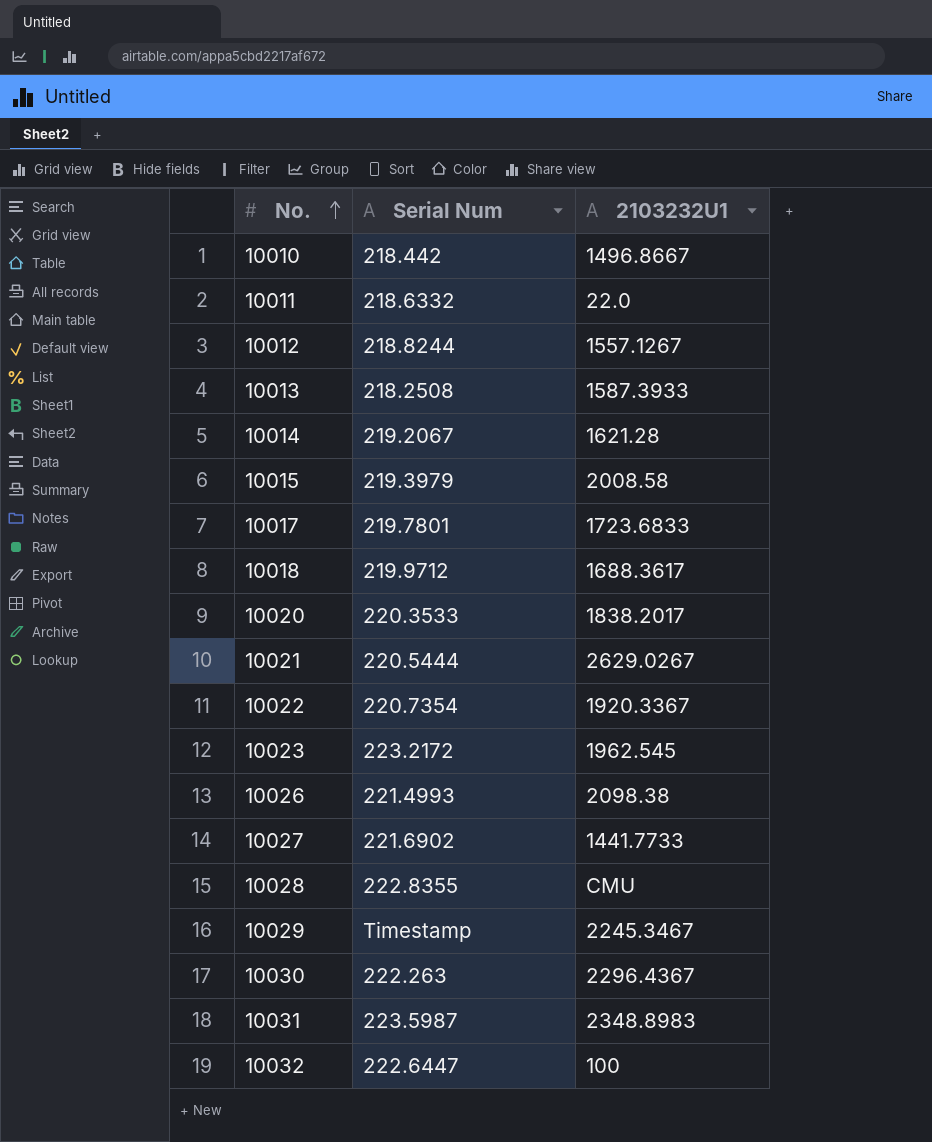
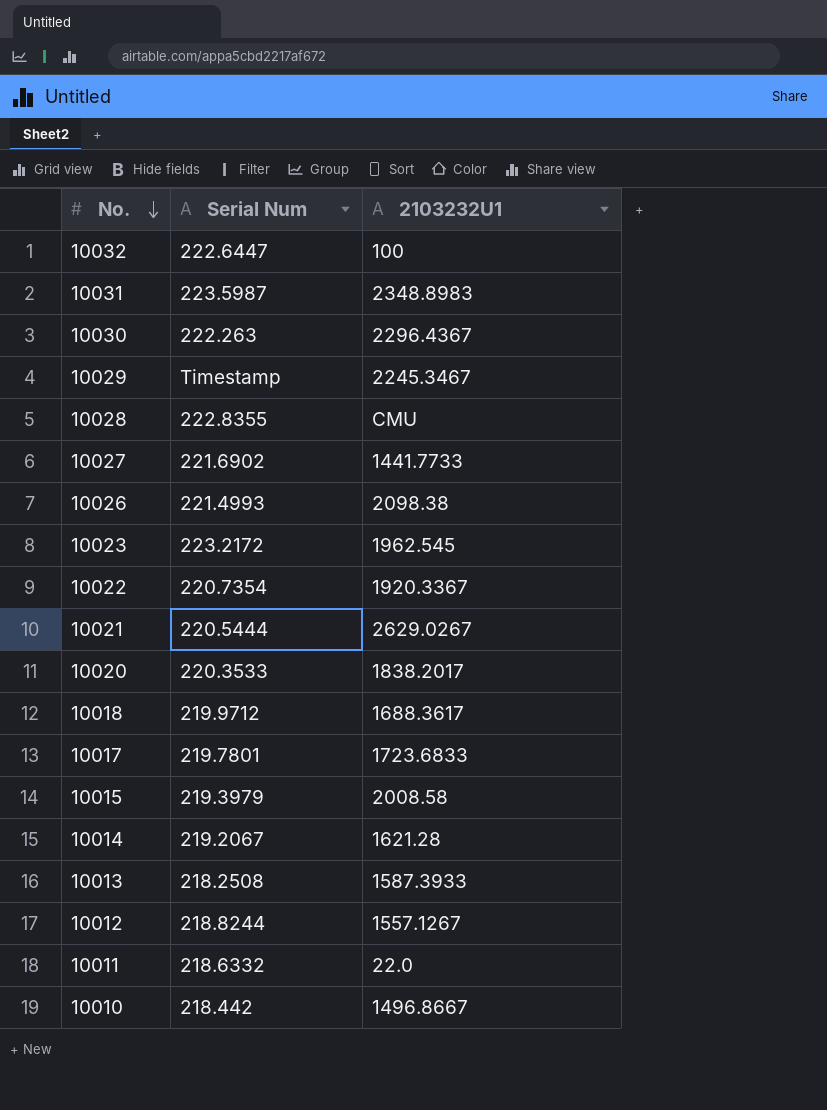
row order: No. ascending -> No. descending

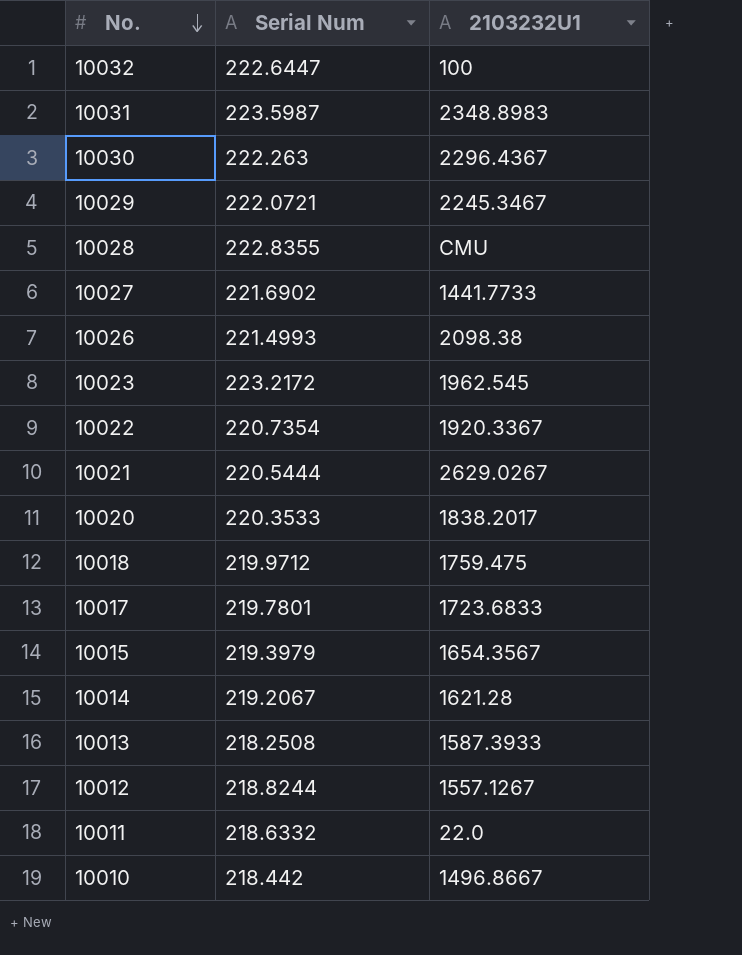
10029 | Serial Num: Timestamp -> 222.0721
10018 | 2103232U1: 1688.3617 -> 1759.475
10015 | 2103232U1: 2008.58 -> 1654.3567

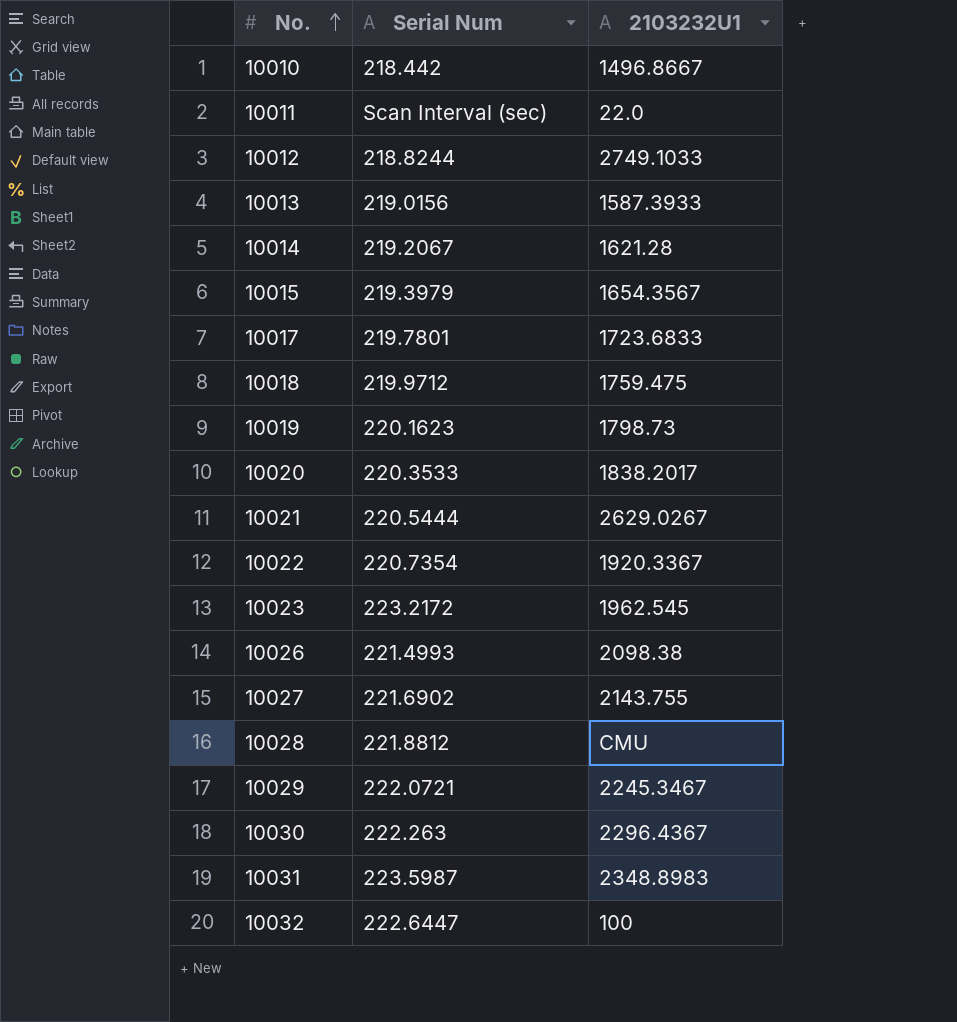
row order: No. descending -> No. ascending
10011 | Serial Num: 218.6332 -> Scan Interval (sec)
10012 | 2103232U1: 1557.1267 -> 2749.1033
10013 | Serial Num: 218.2508 -> 219.0156
row 10019: none -> 220.1623 | 1798.73
10027 | 2103232U1: 1441.7733 -> 2143.755
10028 | Serial Num: 222.8355 -> 221.8812

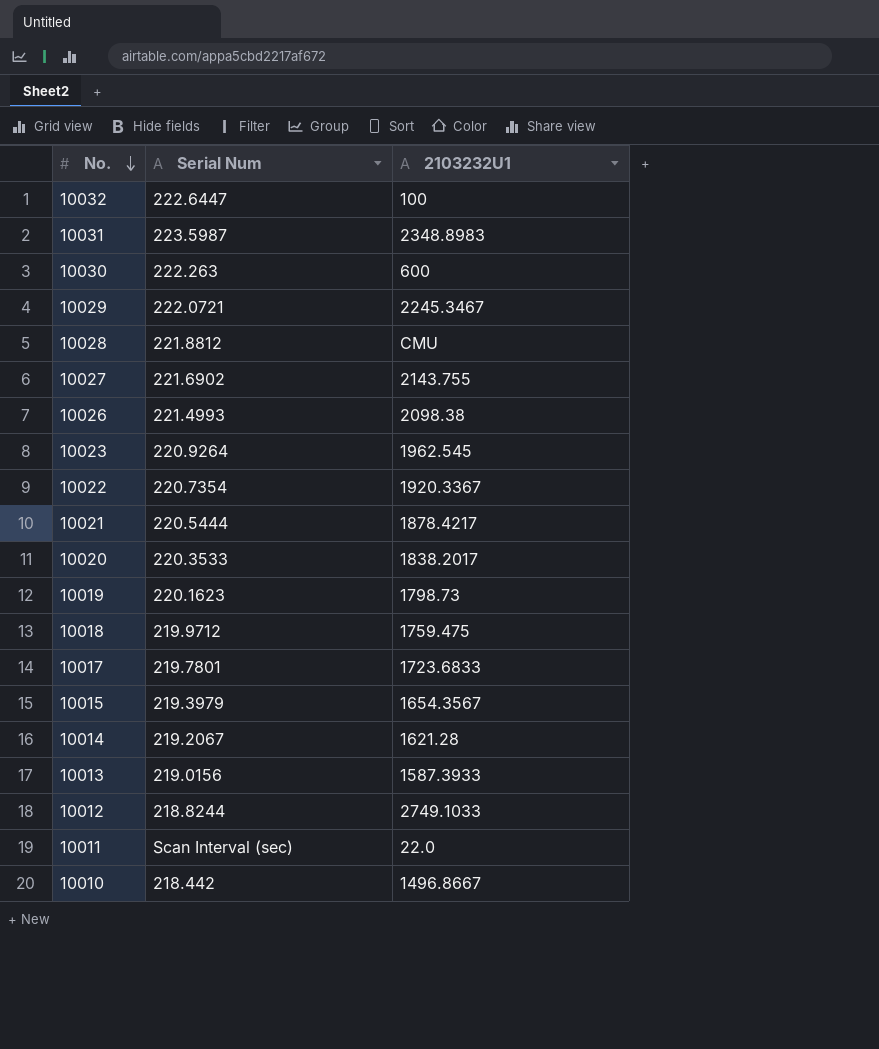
row order: No. ascending -> No. descending
10030 | 2103232U1: 2296.4367 -> 600
10023 | Serial Num: 223.2172 -> 220.9264
10021 | 2103232U1: 2629.0267 -> 1878.4217

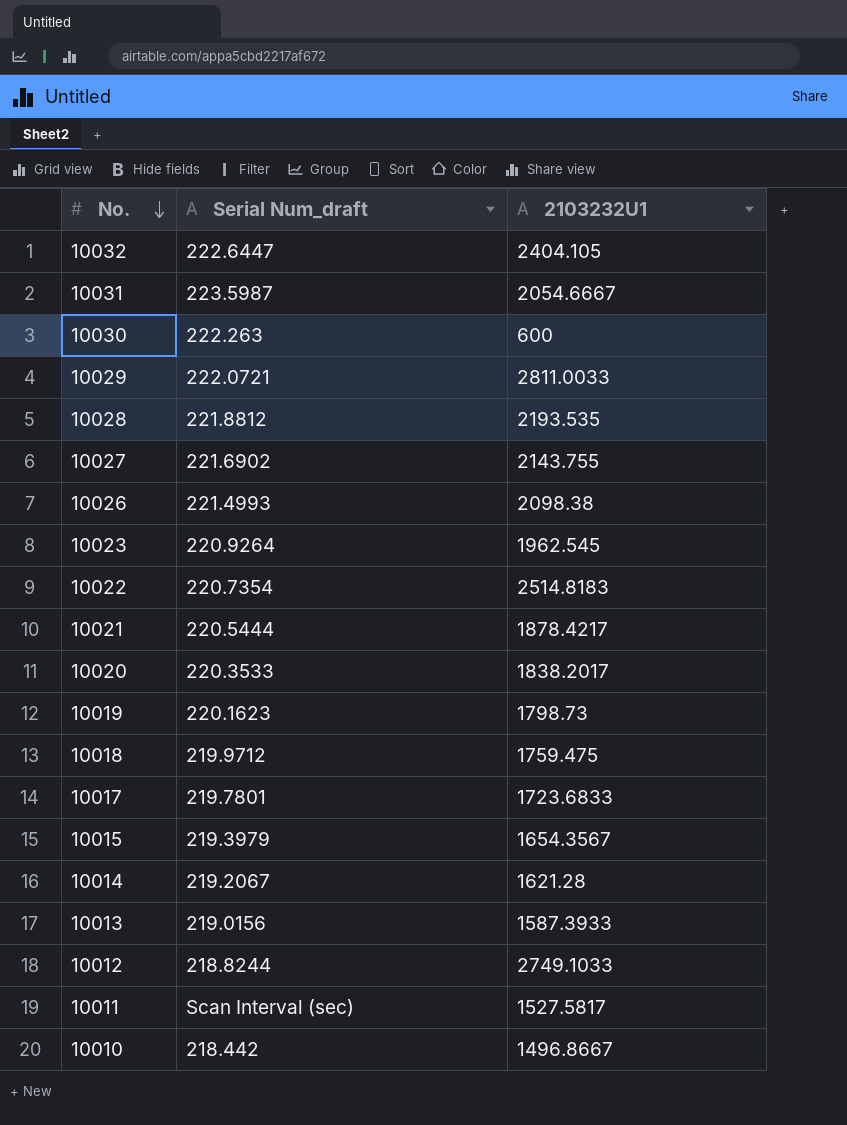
column name: Serial Num -> Serial Num_draft
10032 | 2103232U1: 100 -> 2404.105
10031 | 2103232U1: 2348.8983 -> 2054.6667
10029 | 2103232U1: 2245.3467 -> 2811.0033
10028 | 2103232U1: CMU -> 2193.535
10022 | 2103232U1: 1920.3367 -> 2514.8183
10011 | 2103232U1: 22.0 -> 1527.5817

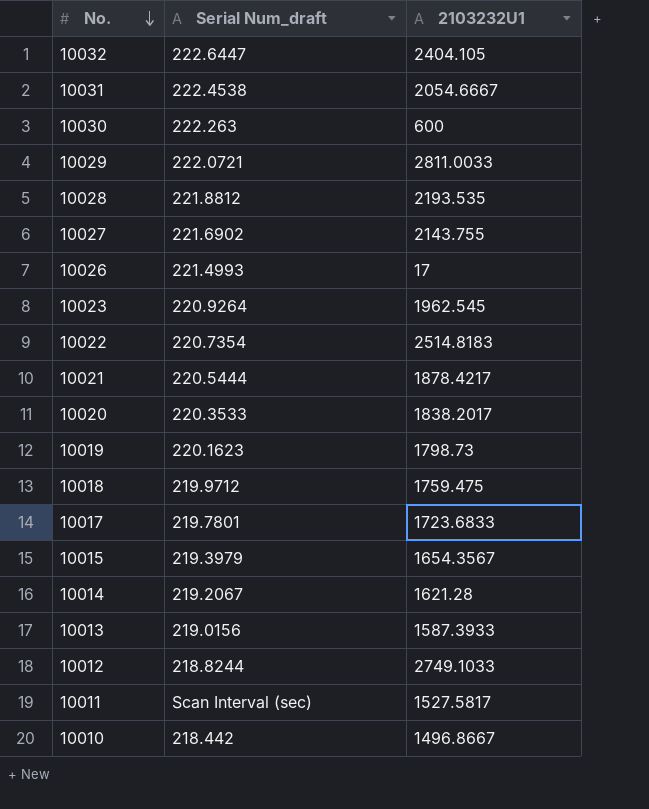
10031 | Serial Num_draft: 223.5987 -> 222.4538
10026 | 2103232U1: 2098.38 -> 17

